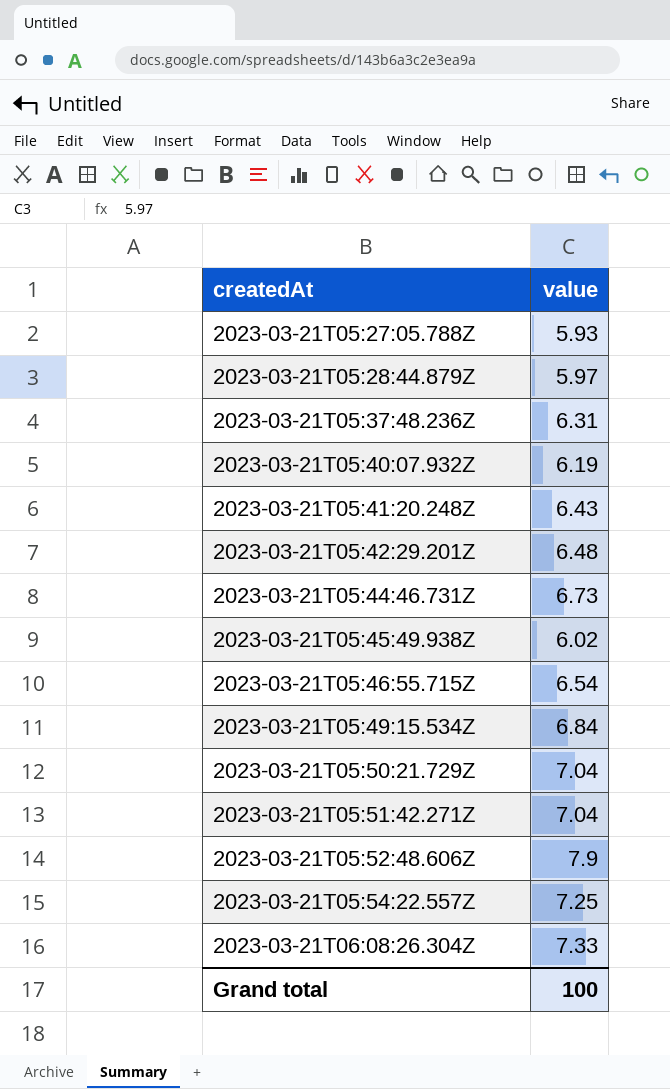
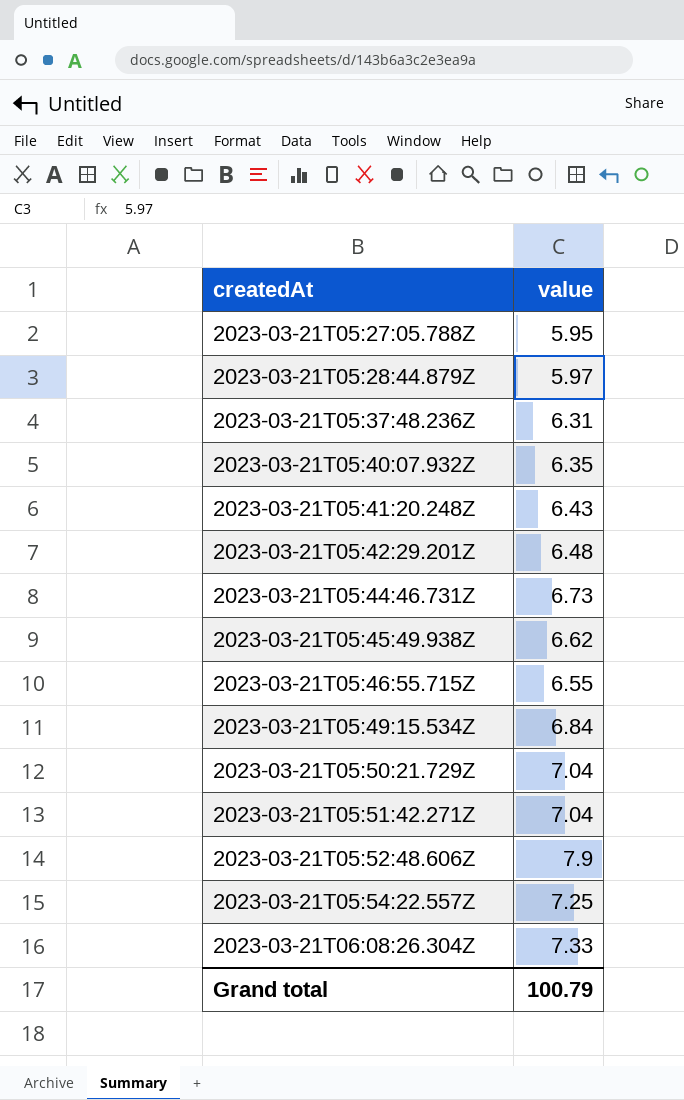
2023-03-21T05:27:05.788Z | value: 5.93 -> 5.95
2023-03-21T05:40:07.932Z | value: 6.19 -> 6.35
2023-03-21T05:45:49.938Z | value: 6.02 -> 6.62
2023-03-21T05:46:55.715Z | value: 6.54 -> 6.55
Grand total | value: 100 -> 100.79

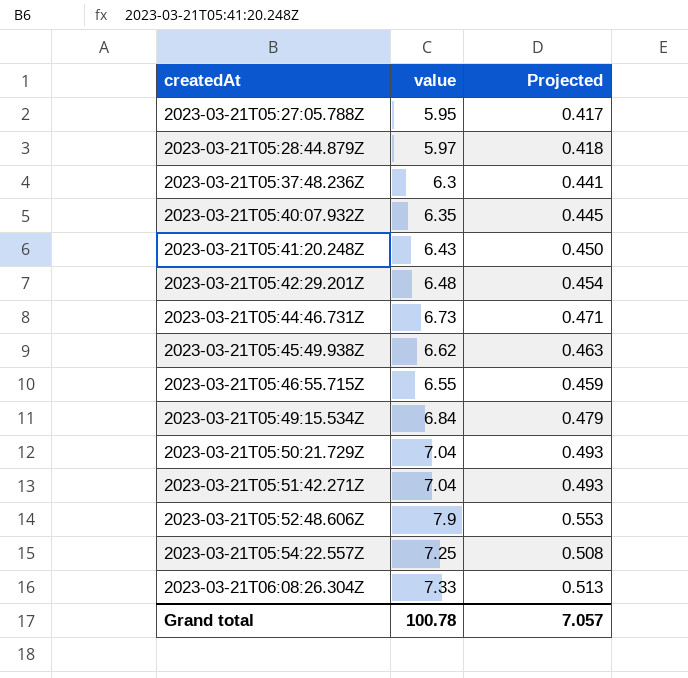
column Projected | formula: none -> [value] * 0.07
2023-03-21T05:37:48.236Z | value: 6.31 -> 6.3
Grand total | value: 100.79 -> 100.78

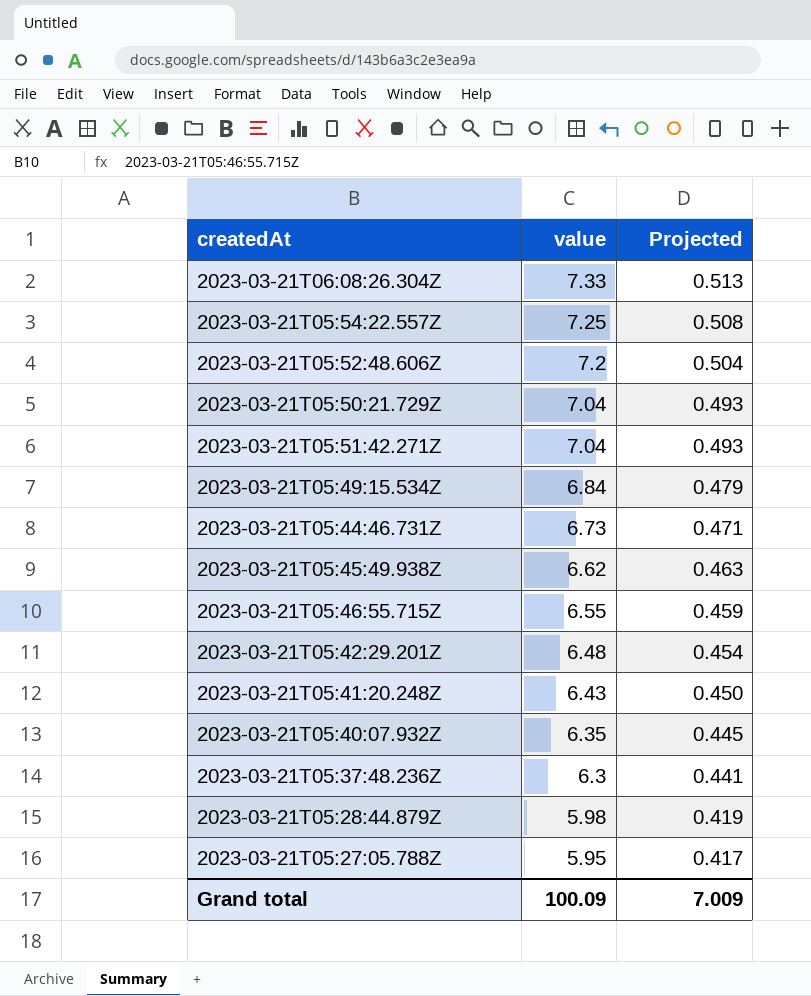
row order: createdAt ascending -> value descending
2023-03-21T05:52:48.606Z | value: 7.9 -> 7.2
2023-03-21T05:52:48.606Z | Projected: 0.553 -> 0.504
2023-03-21T05:28:44.879Z | value: 5.97 -> 5.98
2023-03-21T05:28:44.879Z | Projected: 0.418 -> 0.419
Grand total | value: 100.78 -> 100.09
Grand total | Projected: 7.057 -> 7.009

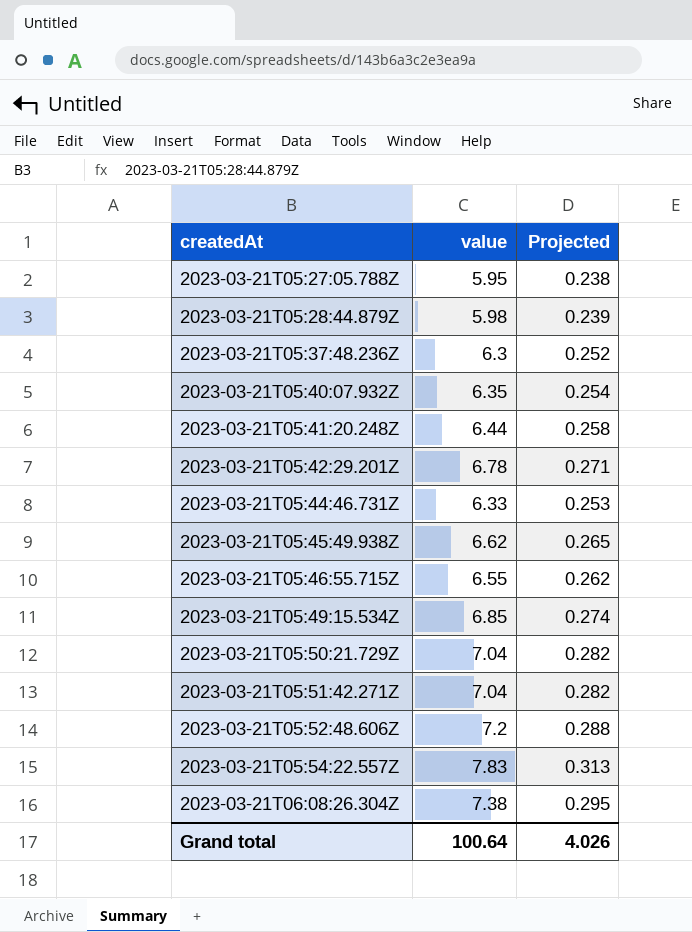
row order: value descending -> createdAt ascending
column Projected | formula: [value] * 0.07 -> [value] * 0.04
2023-03-21T05:41:20.248Z | value: 6.43 -> 6.44
2023-03-21T05:42:29.201Z | value: 6.48 -> 6.78
2023-03-21T05:44:46.731Z | value: 6.73 -> 6.33
2023-03-21T05:49:15.534Z | value: 6.84 -> 6.85
2023-03-21T05:54:22.557Z | value: 7.25 -> 7.83
2023-03-21T06:08:26.304Z | value: 7.33 -> 7.38
Grand total | value: 100.09 -> 100.64
Grand total | Projected: 7.009 -> 4.026

